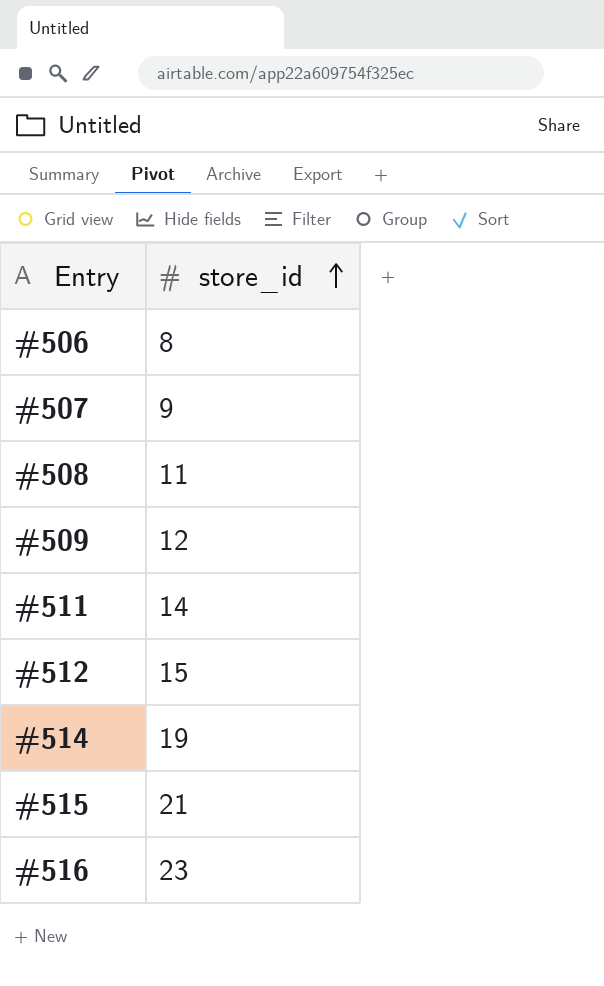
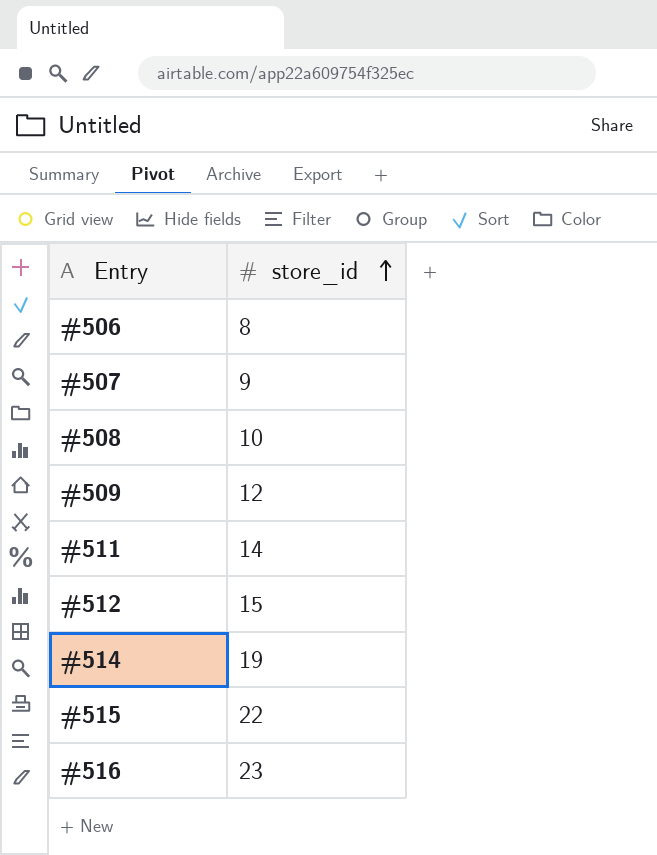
#508 | store_id: 11 -> 10
#515 | store_id: 21 -> 22

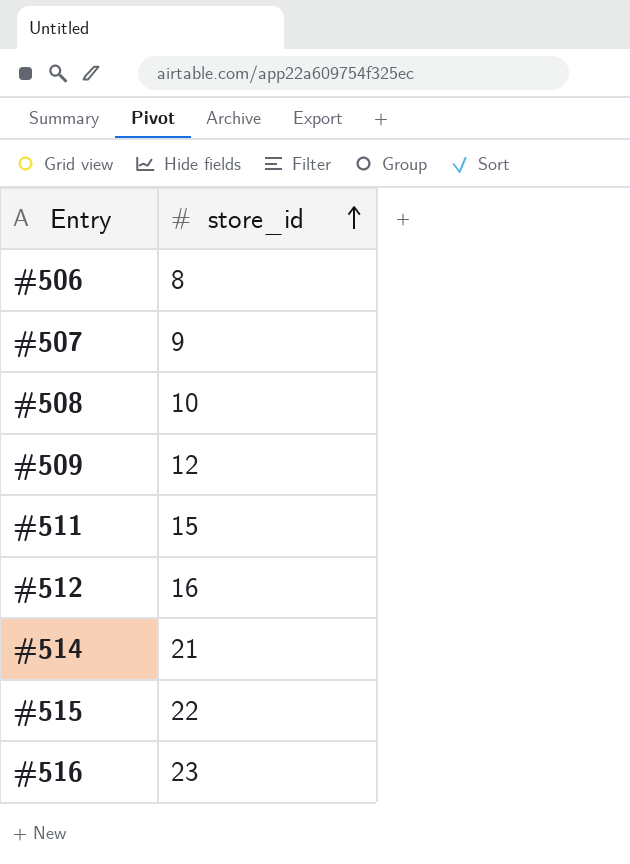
#511 | store_id: 14 -> 15
#512 | store_id: 15 -> 16
#514 | store_id: 19 -> 21

